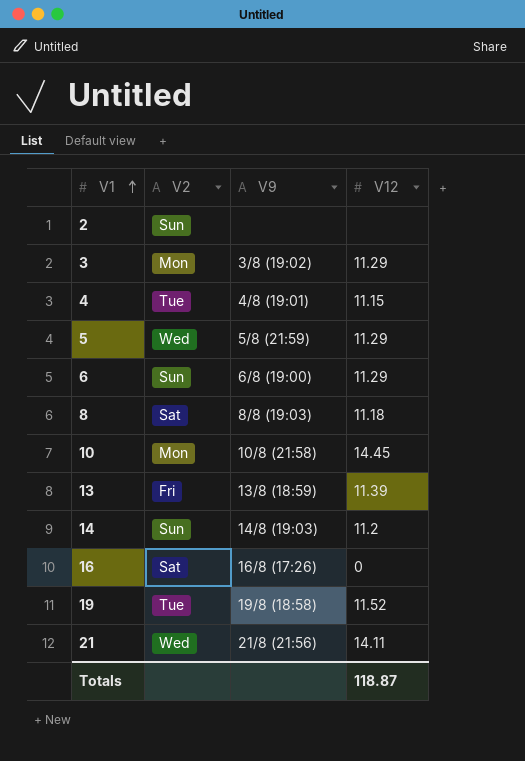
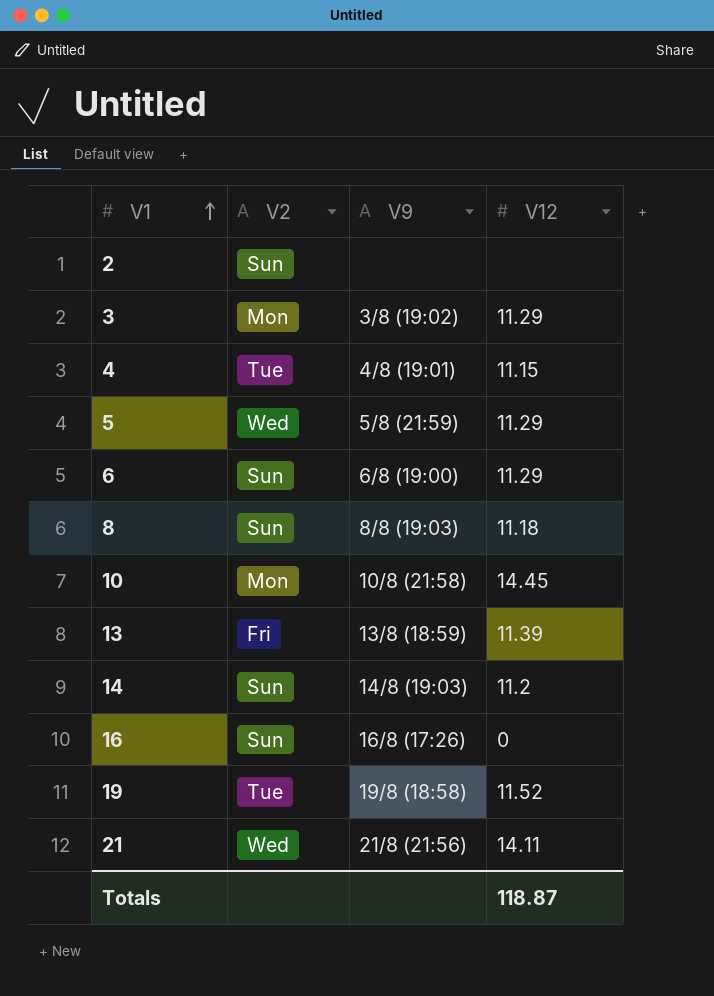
8 | V2: Sat -> Sun
16 | V2: Sat -> Sun

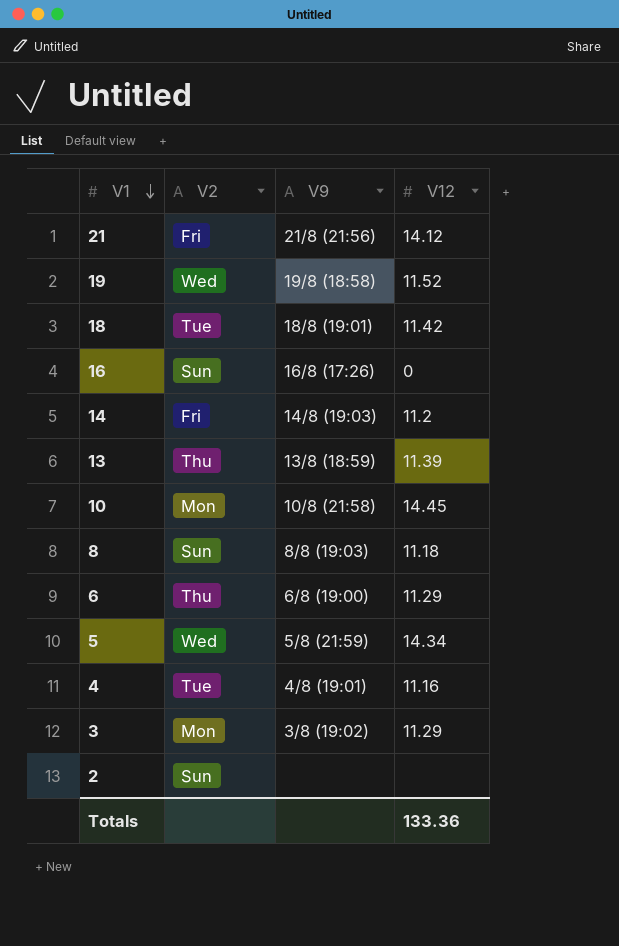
row order: V1 ascending -> V1 descending
21 | V2: Wed -> Fri
21 | V12: 14.11 -> 14.12
19 | V2: Tue -> Wed
row 18: none -> Tue | 18/8 (19:01) | 11.42
14 | V2: Sun -> Fri
13 | V2: Fri -> Thu
6 | V2: Sun -> Thu
5 | V12: 11.29 -> 14.34
4 | V12: 11.15 -> 11.16
Totals | V12: 118.87 -> 133.36

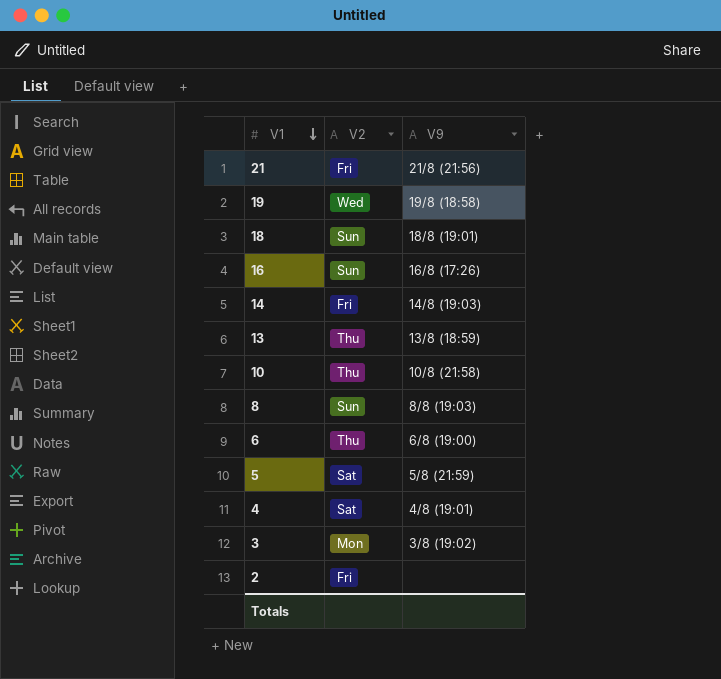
column V12 | position: 4 -> none
18 | V2: Tue -> Sun
10 | V2: Mon -> Thu
5 | V2: Wed -> Sat
4 | V2: Tue -> Sat
2 | V2: Sun -> Fri

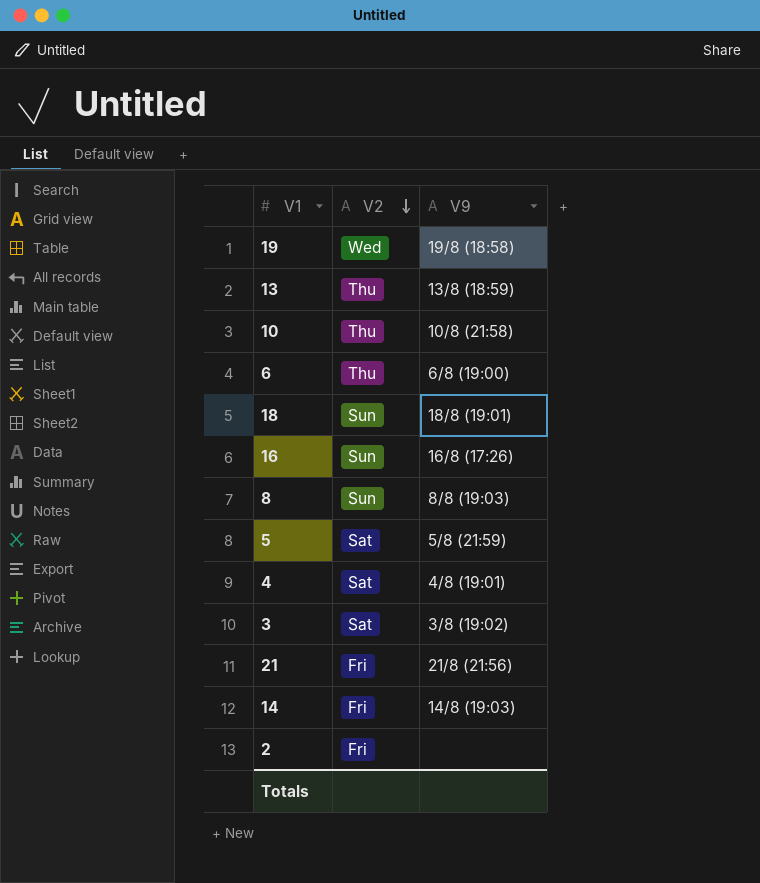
row order: V1 descending -> V2 descending
3 | V2: Mon -> Sat

